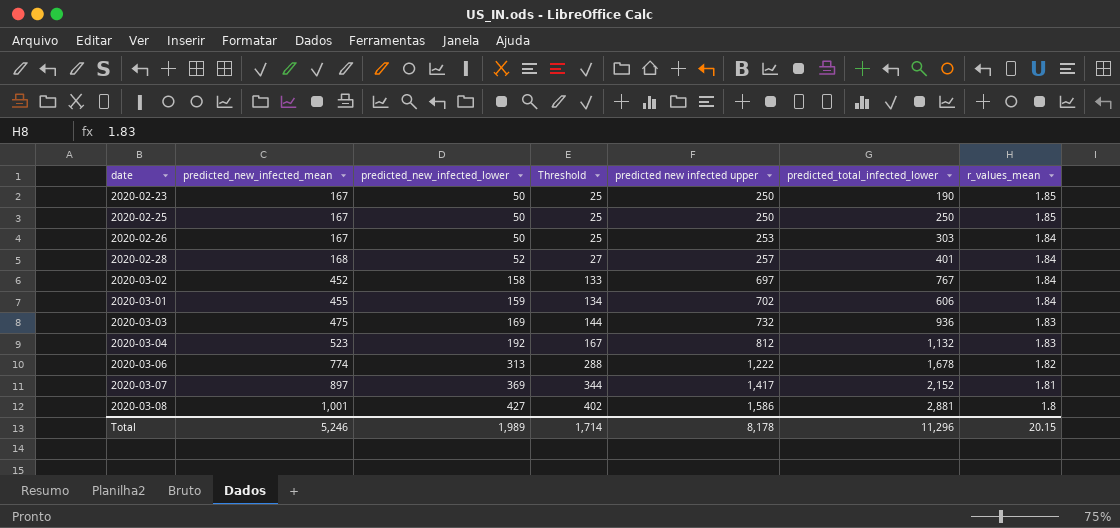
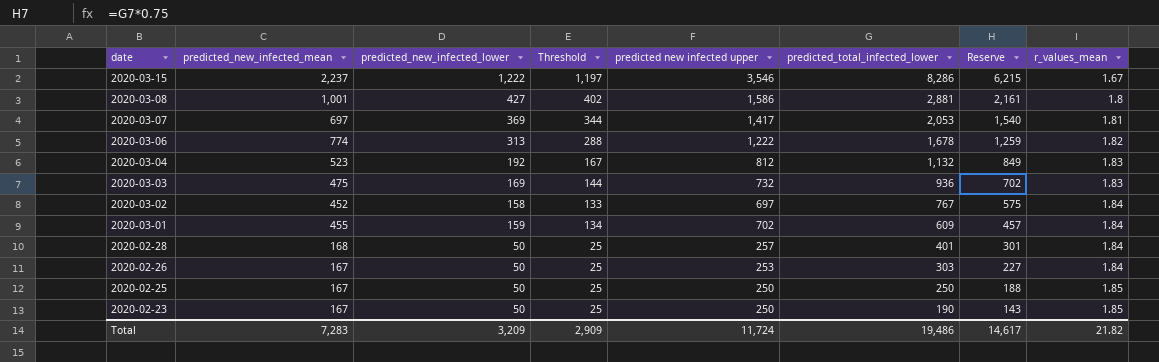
row order: predicted_new_infected_mean ascending -> date descending
column Reserve | formula: none -> [predicted_total_infected_lower] * 0.75
row 2020-03-15: none -> 2,237 | 1,222 | 1,197 | 3,546 | 8,286 | 6,215 | 1.67
2020-03-07 | predicted_new_infected_mean: 897 -> 697
2020-03-07 | predicted_total_infected_lower: 2,152 -> 2,053
2020-03-01 | predicted_total_infected_lower: 606 -> 609
2020-02-28 | predicted_new_infected_lower: 52 -> 50
2020-02-28 | Threshold: 27 -> 25
Total | predicted_new_infected_mean: 5,246 -> 7,283
Total | predicted_new_infected_lower: 1,989 -> 3,209
Total | Threshold: 1,714 -> 2,909
Total | predicted new infected upper: 8,178 -> 11,724
Total | predicted_total_infected_lower: 11,296 -> 19,486
Total | r_values_mean: 20.15 -> 21.82

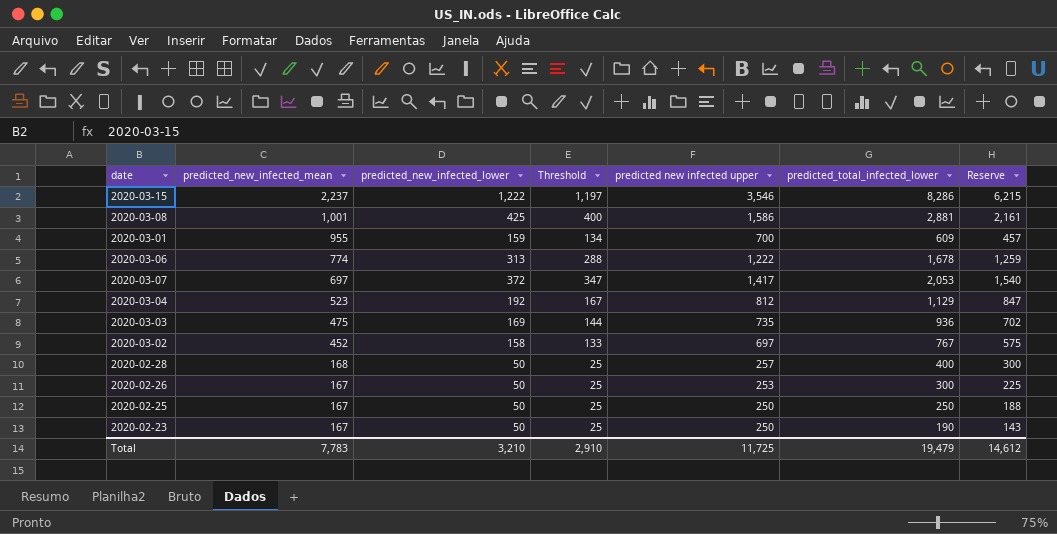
row order: date descending -> predicted_new_infected_mean descending
column r_values_mean | position: 8 -> none
2020-03-08 | predicted_new_infected_lower: 427 -> 425
2020-03-08 | Threshold: 402 -> 400
2020-03-01 | predicted_new_infected_mean: 455 -> 955
2020-03-01 | predicted new infected upper: 702 -> 700
2020-03-07 | predicted_new_infected_lower: 369 -> 372
2020-03-07 | Threshold: 344 -> 347
2020-03-04 | predicted_total_infected_lower: 1,132 -> 1,129
2020-03-04 | Reserve: 849 -> 847
2020-03-03 | predicted new infected upper: 732 -> 735
2020-02-28 | predicted_total_infected_lower: 401 -> 400
2020-02-28 | Reserve: 301 -> 300
2020-02-26 | predicted_total_infected_lower: 303 -> 300
2020-02-26 | Reserve: 227 -> 225
Total | predicted_new_infected_mean: 7,283 -> 7,783
Total | predicted_new_infected_lower: 3,209 -> 3,210
Total | Threshold: 2,909 -> 2,910
Total | predicted new infected upper: 11,724 -> 11,725
Total | predicted_total_infected_lower: 19,486 -> 19,479
Total | Reserve: 14,617 -> 14,612

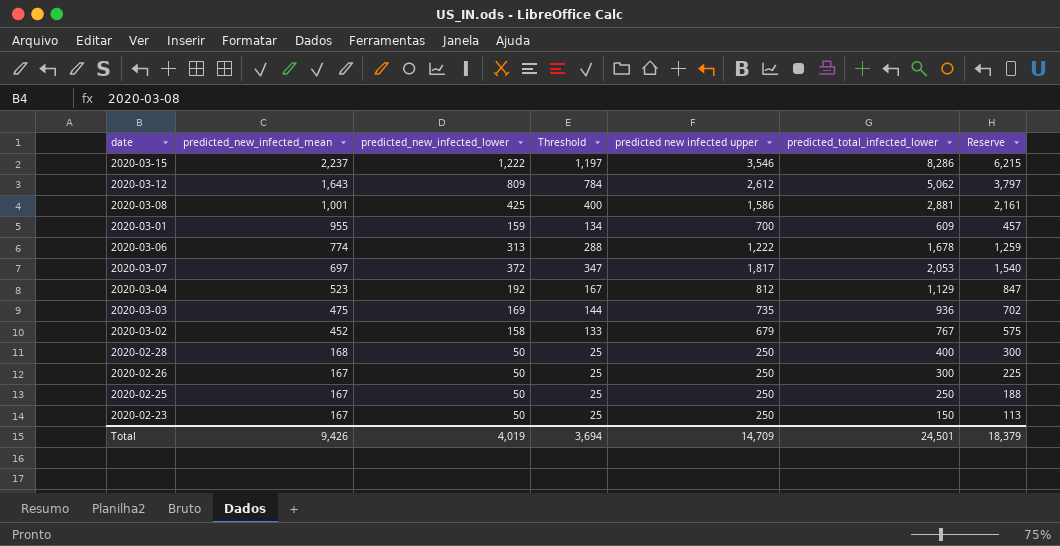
row 2020-03-12: none -> 1,643 | 809 | 784 | 2,612 | 5,062 | 3,797
2020-03-07 | predicted new infected upper: 1,417 -> 1,817
2020-03-02 | predicted new infected upper: 697 -> 679
2020-02-28 | predicted new infected upper: 257 -> 250
2020-02-26 | predicted new infected upper: 253 -> 250
2020-02-23 | predicted_total_infected_lower: 190 -> 150
2020-02-23 | Reserve: 143 -> 113
Total | predicted_new_infected_mean: 7,783 -> 9,426
Total | predicted_new_infected_lower: 3,210 -> 4,019
Total | Threshold: 2,910 -> 3,694
Total | predicted new infected upper: 11,725 -> 14,709
Total | predicted_total_infected_lower: 19,479 -> 24,501
Total | Reserve: 14,612 -> 18,379

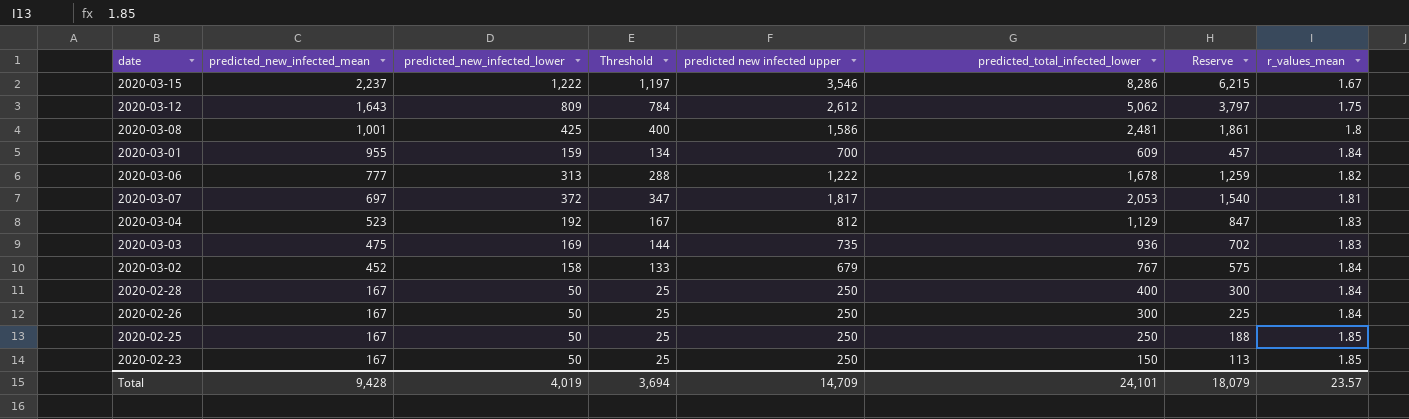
column r_values_mean | position: none -> 8
2020-03-08 | predicted_total_infected_lower: 2,881 -> 2,481
2020-03-08 | Reserve: 2,161 -> 1,861
2020-03-06 | predicted_new_infected_mean: 774 -> 777
2020-02-28 | predicted_new_infected_mean: 168 -> 167
Total | predicted_new_infected_mean: 9,426 -> 9,428
Total | predicted_total_infected_lower: 24,501 -> 24,101
Total | Reserve: 18,379 -> 18,079

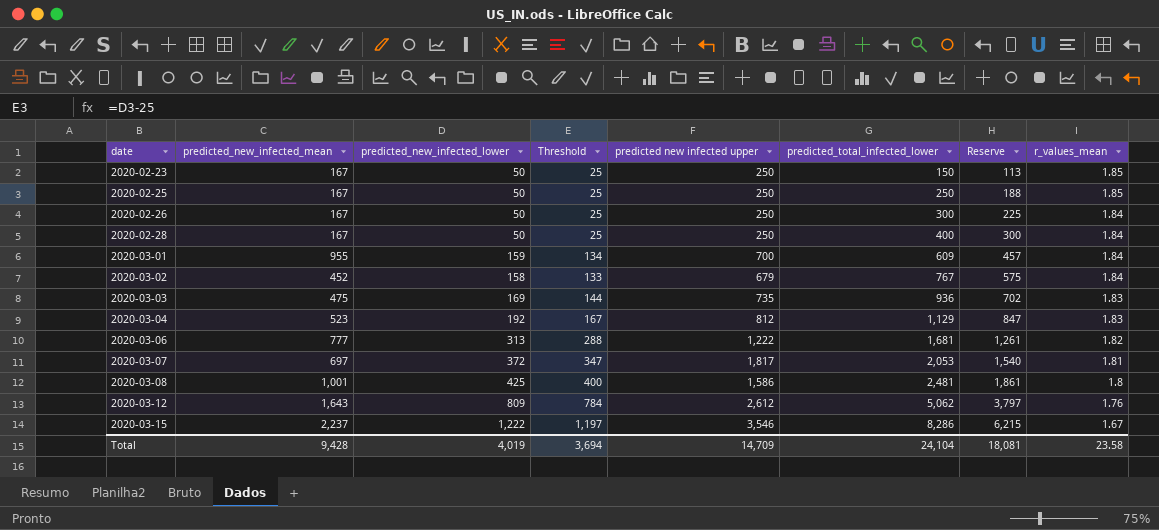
row order: predicted_new_infected_mean descending -> date ascending
2020-03-06 | predicted_total_infected_lower: 1,678 -> 1,681
2020-03-06 | Reserve: 1,259 -> 1,261
2020-03-12 | r_values_mean: 1.75 -> 1.76
Total | predicted_total_infected_lower: 24,101 -> 24,104
Total | Reserve: 18,079 -> 18,081
Total | r_values_mean: 23.57 -> 23.58

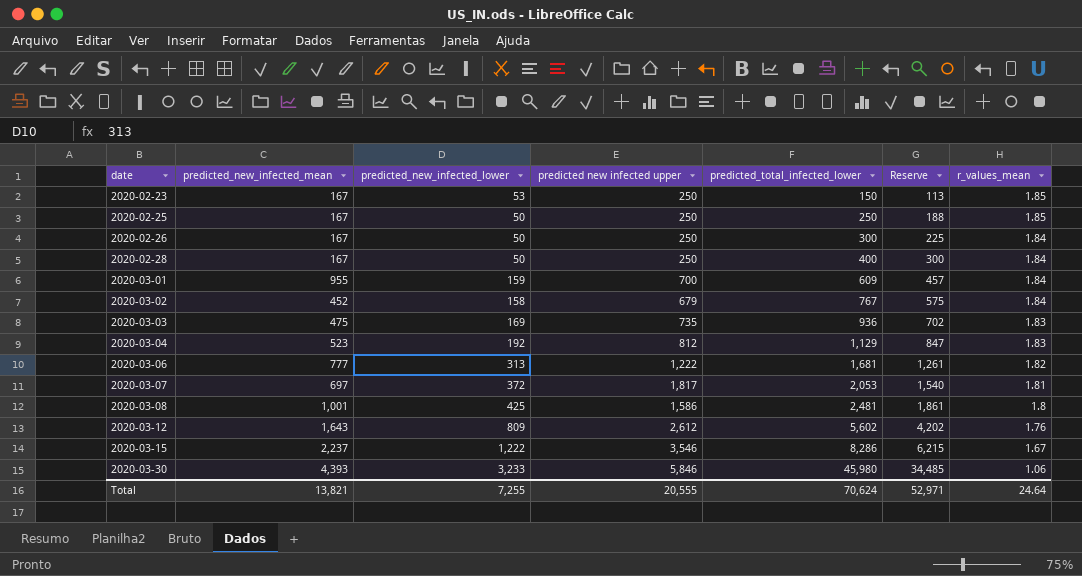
column Threshold | formula: [predicted_new_infected_lower] - 25 -> none
2020-02-23 | predicted_new_infected_lower: 50 -> 53
2020-03-12 | predicted_total_infected_lower: 5,062 -> 5,602
2020-03-12 | Reserve: 3,797 -> 4,202
row 2020-03-30: none -> 4,393 | 3,233 | 5,846 | 45,980 | 34,485 | 1.06
Total | predicted_new_infected_mean: 9,428 -> 13,821
Total | predicted_new_infected_lower: 4,019 -> 7,255
Total | predicted new infected upper: 14,709 -> 20,555
Total | predicted_total_infected_lower: 24,104 -> 70,624
Total | Reserve: 18,081 -> 52,971
Total | r_values_mean: 23.58 -> 24.64

